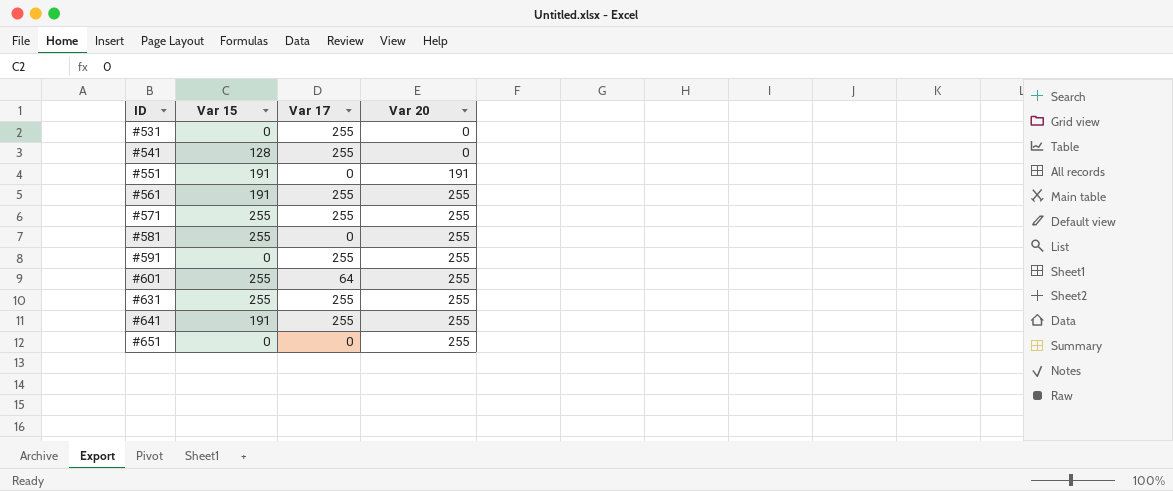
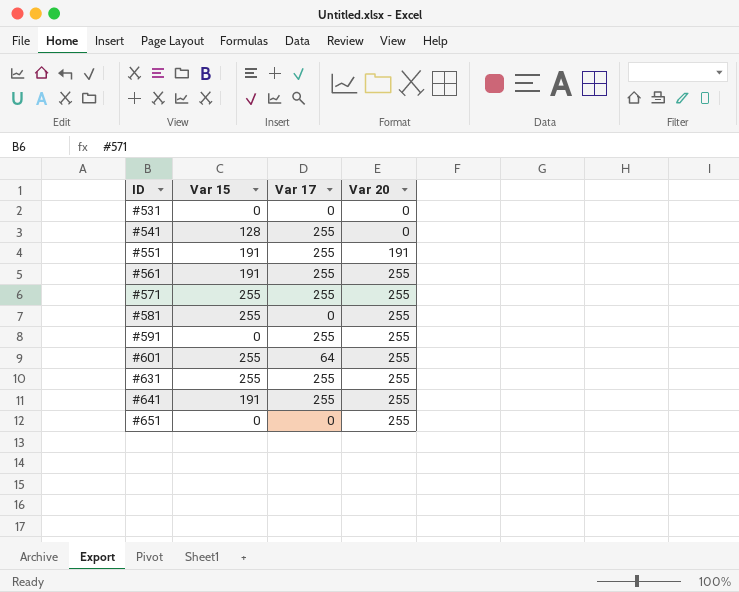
#531 | Var 17: 255 -> 0
#551 | Var 17: 0 -> 255

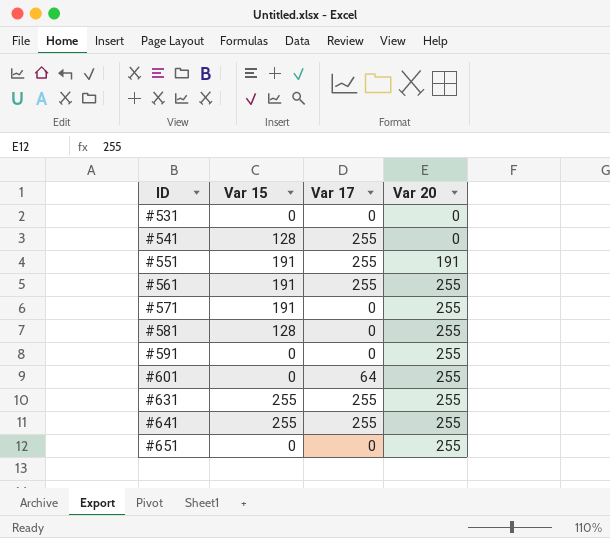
#571 | Var 15: 255 -> 191
#571 | Var 17: 255 -> 0
#581 | Var 15: 255 -> 128
#591 | Var 17: 255 -> 0
#601 | Var 15: 255 -> 0
#641 | Var 15: 191 -> 255

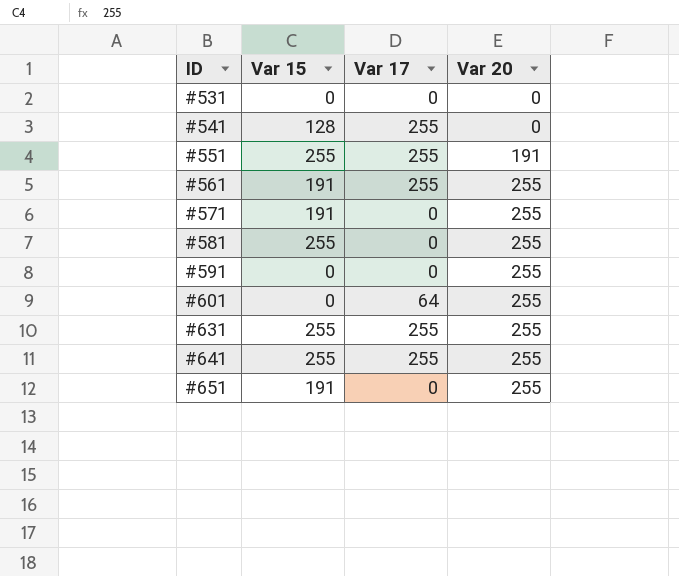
#551 | Var 15: 191 -> 255
#581 | Var 15: 128 -> 255
#651 | Var 15: 0 -> 191

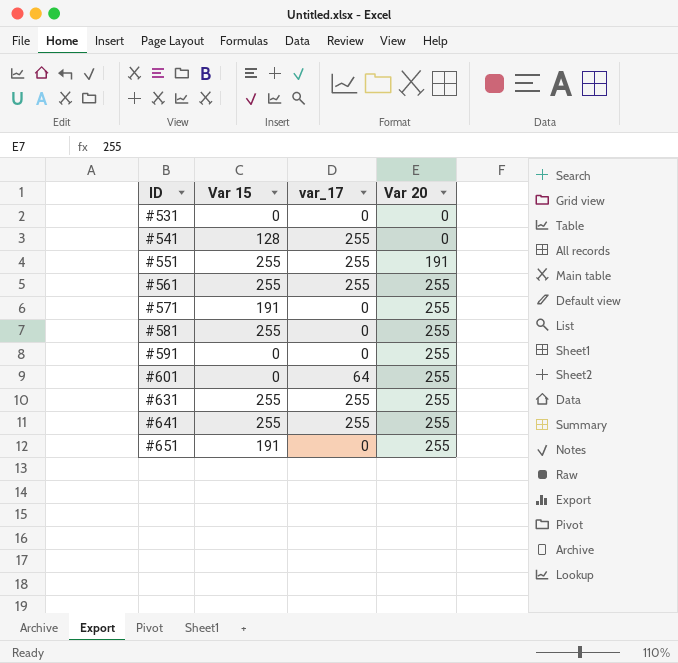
column name: Var 17 -> var_17
#561 | Var 15: 191 -> 255

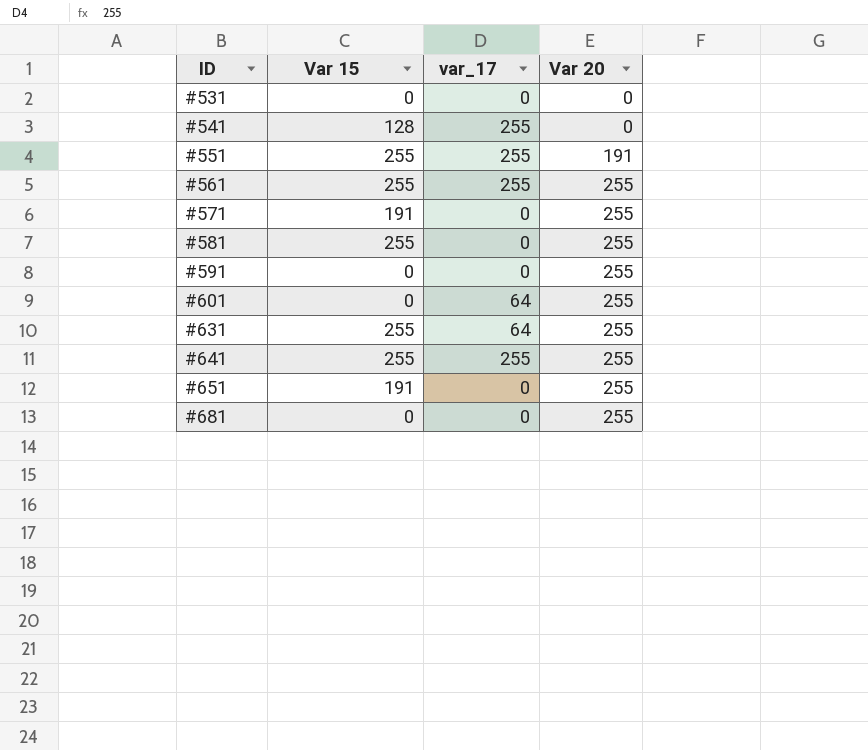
#631 | var_17: 255 -> 64
row #681: none -> 0 | 0 | 255

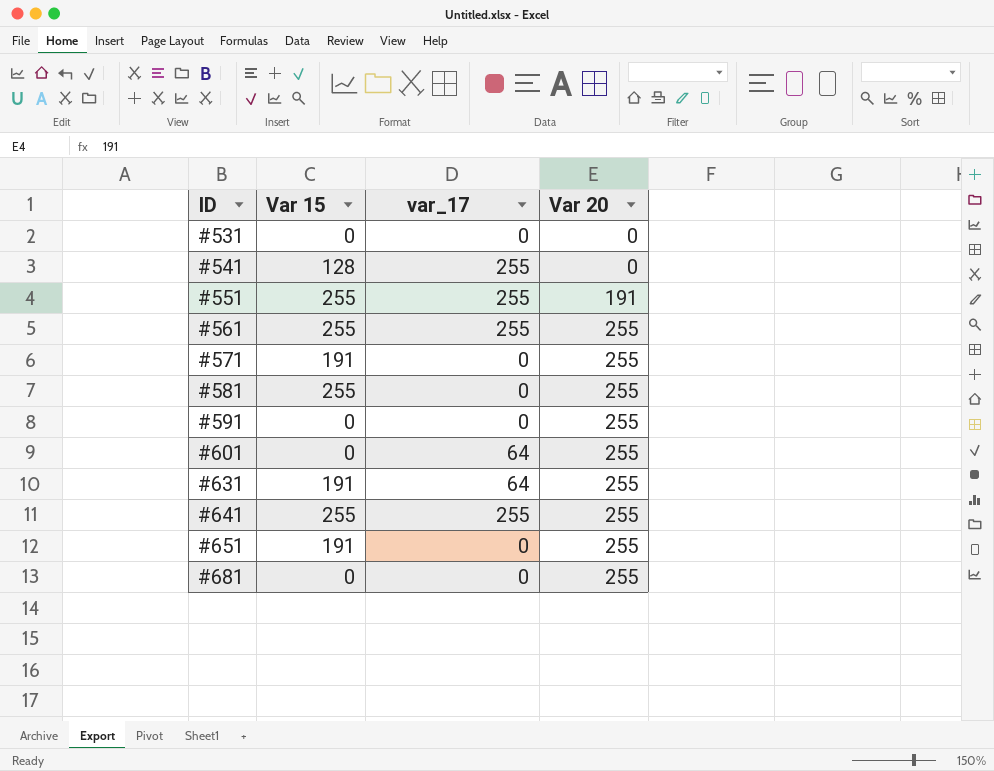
#631 | Var 15: 255 -> 191

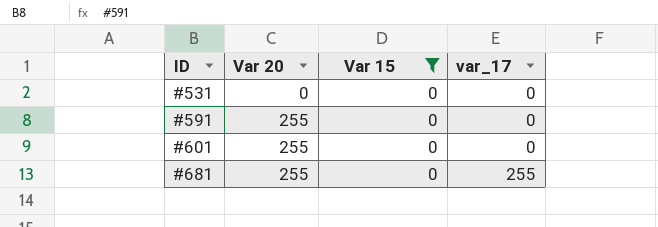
filter: none -> Var 15 = 0
column Var 20 | position: 4 -> 2
#601 | var_17: 64 -> 0
#681 | var_17: 0 -> 255

